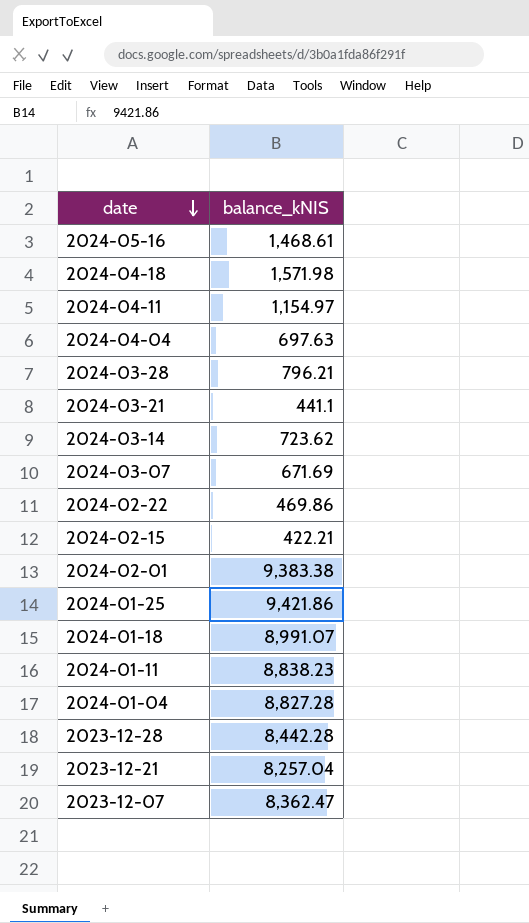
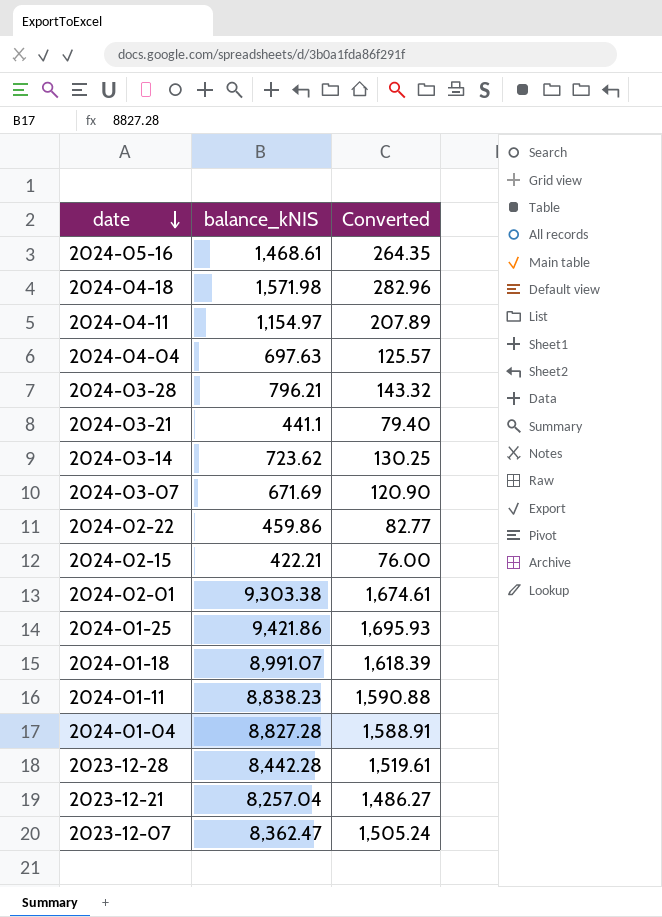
column Converted | formula: none -> [balance_kNIS] * 0.18
2024-02-22 | balance_kNIS: 469.86 -> 459.86
2024-02-01 | balance_kNIS: 9,383.38 -> 9,303.38

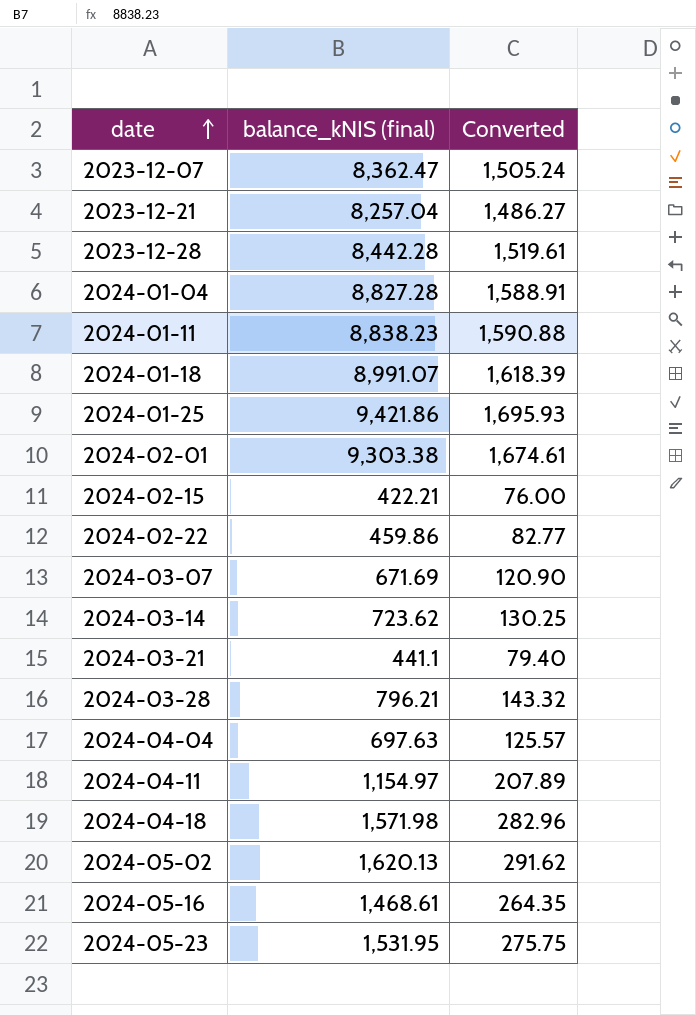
row order: date descending -> date ascending
column name: balance_kNIS -> balance_kNIS (final)
row 2024-05-02: none -> 1,620.13 | 291.62
row 2024-05-23: none -> 1,531.95 | 275.75

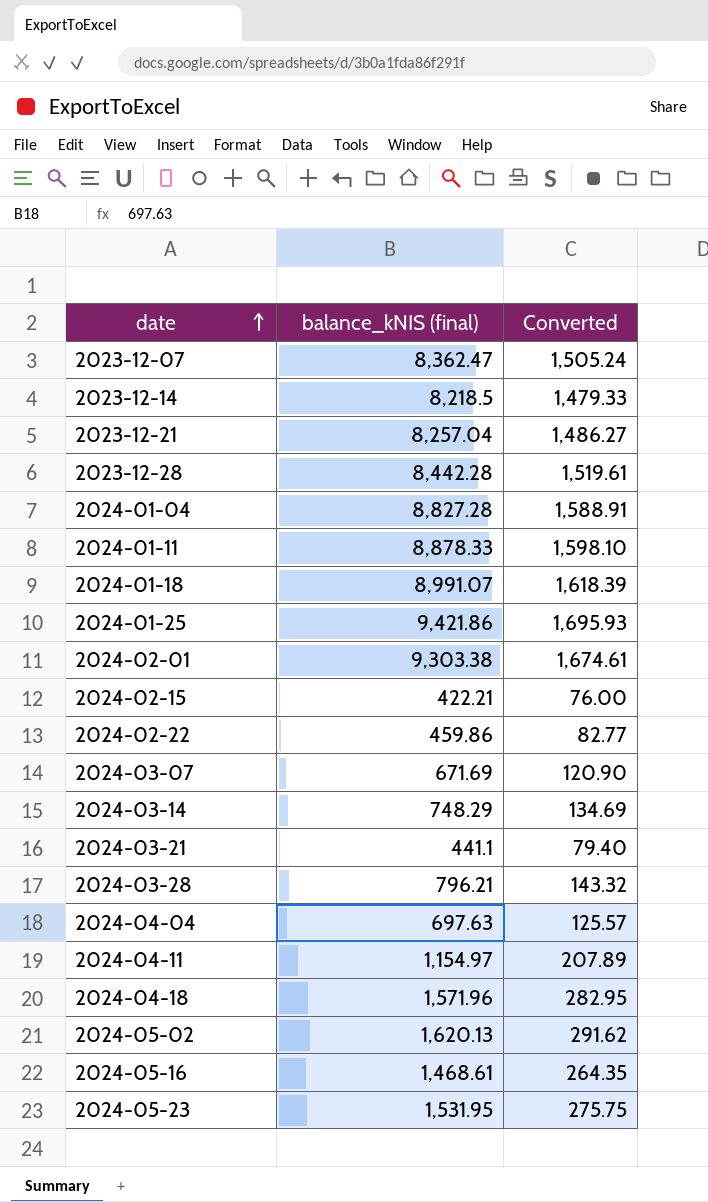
row 2023-12-14: none -> 8,218.5 | 1,479.33
2024-01-11 | balance_kNIS (final): 8,838.23 -> 8,878.33
2024-01-11 | Converted: 1,590.88 -> 1,598.10
2024-03-14 | balance_kNIS (final): 723.62 -> 748.29
2024-03-14 | Converted: 130.25 -> 134.69
2024-04-18 | balance_kNIS (final): 1,571.98 -> 1,571.96
2024-04-18 | Converted: 282.96 -> 282.95

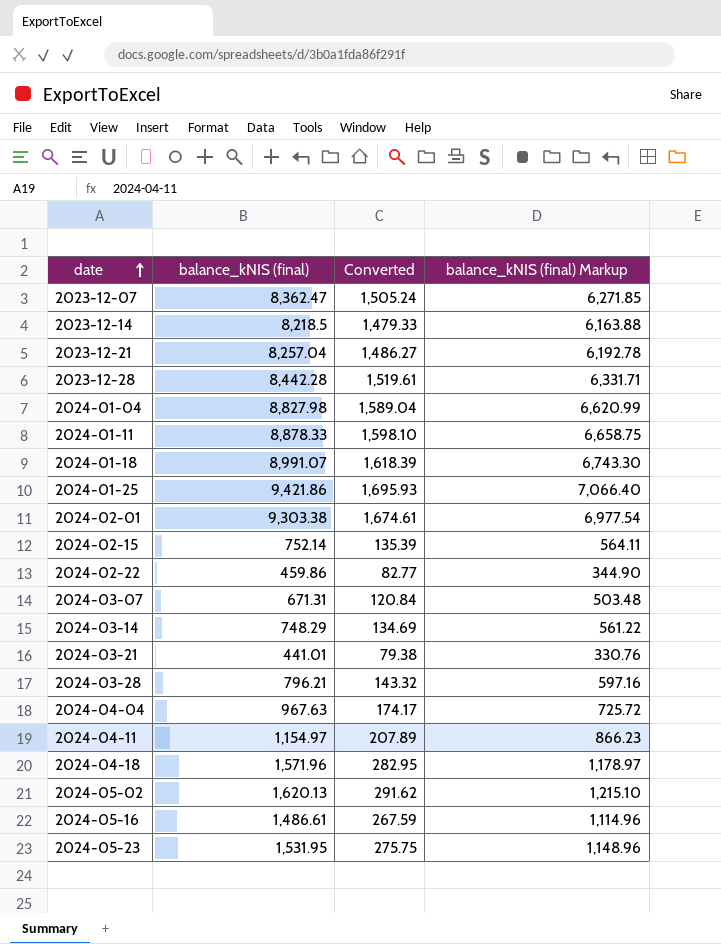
column balance_kNIS (final) Markup | formula: none -> [balance_kNIS (final)] * 0.75
2024-01-04 | balance_kNIS (final): 8,827.28 -> 8,827.98
2024-01-04 | Converted: 1,588.91 -> 1,589.04
2024-02-15 | balance_kNIS (final): 422.21 -> 752.14
2024-02-15 | Converted: 76.00 -> 135.39
2024-03-07 | balance_kNIS (final): 671.69 -> 671.31
2024-03-07 | Converted: 120.90 -> 120.84
2024-03-21 | balance_kNIS (final): 441.1 -> 441.01
2024-03-21 | Converted: 79.40 -> 79.38
2024-04-04 | balance_kNIS (final): 697.63 -> 967.63
2024-04-04 | Converted: 125.57 -> 174.17
2024-05-16 | balance_kNIS (final): 1,468.61 -> 1,486.61
2024-05-16 | Converted: 264.35 -> 267.59

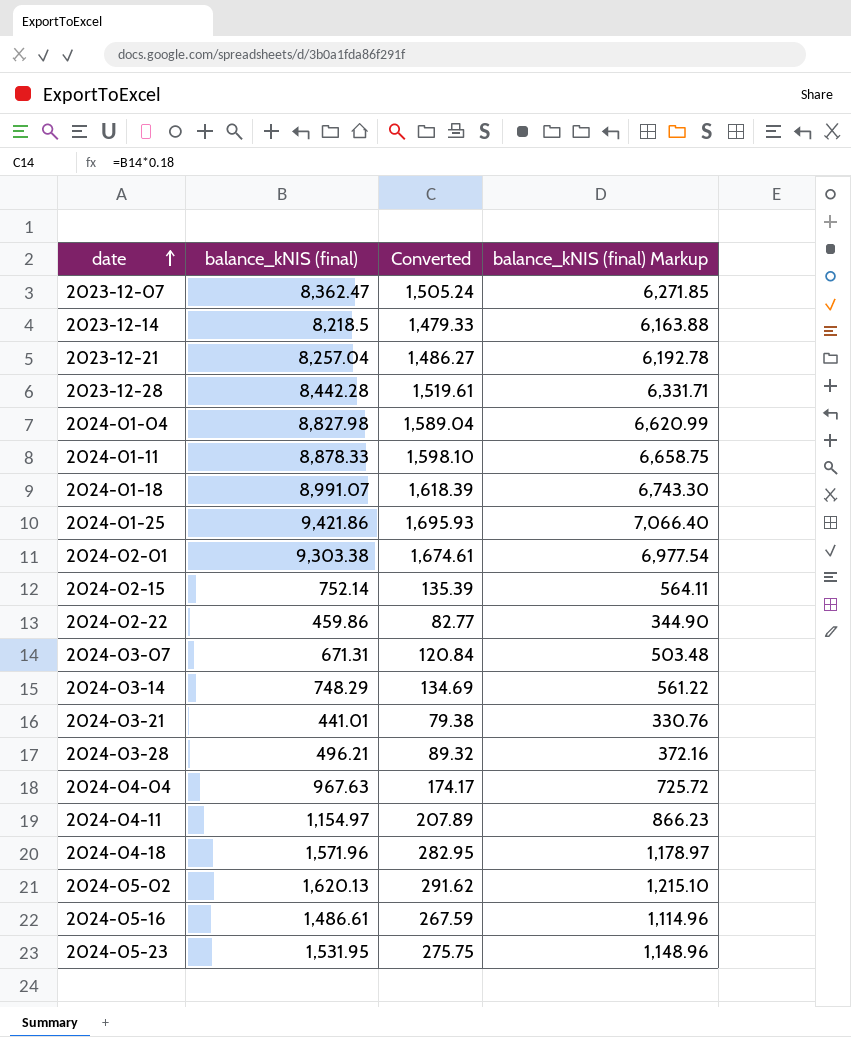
2024-03-28 | balance_kNIS (final): 796.21 -> 496.21
2024-03-28 | Converted: 143.32 -> 89.32
2024-03-28 | balance_kNIS (final) Markup: 597.16 -> 372.16

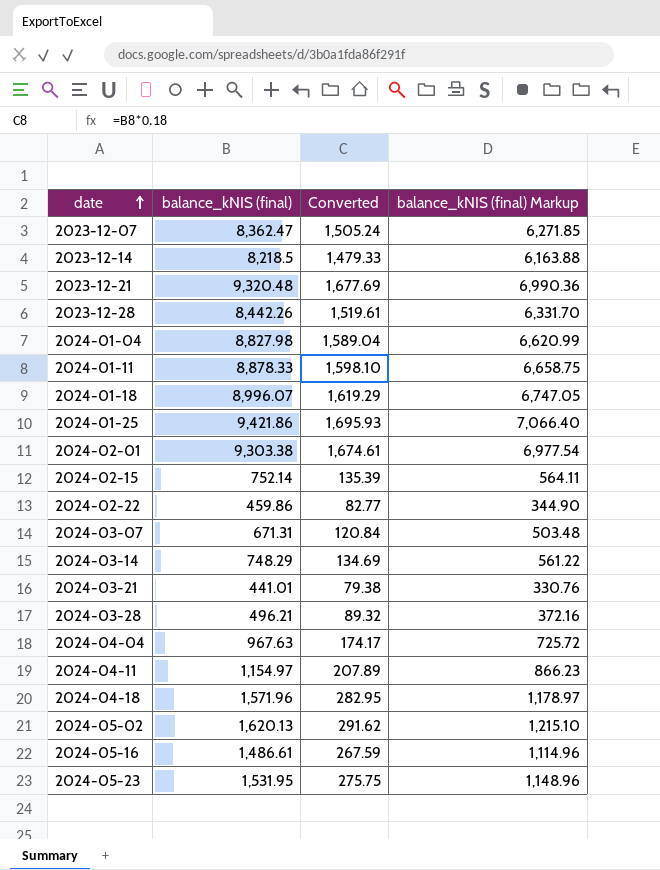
2023-12-21 | balance_kNIS (final): 8,257.04 -> 9,320.48
2023-12-21 | Converted: 1,486.27 -> 1,677.69
2023-12-21 | balance_kNIS (final) Markup: 6,192.78 -> 6,990.36
2023-12-28 | balance_kNIS (final): 8,442.28 -> 8,442.26
2023-12-28 | balance_kNIS (final) Markup: 6,331.71 -> 6,331.70
2024-01-18 | balance_kNIS (final): 8,991.07 -> 8,996.07
2024-01-18 | Converted: 1,618.39 -> 1,619.29
2024-01-18 | balance_kNIS (final) Markup: 6,743.30 -> 6,747.05

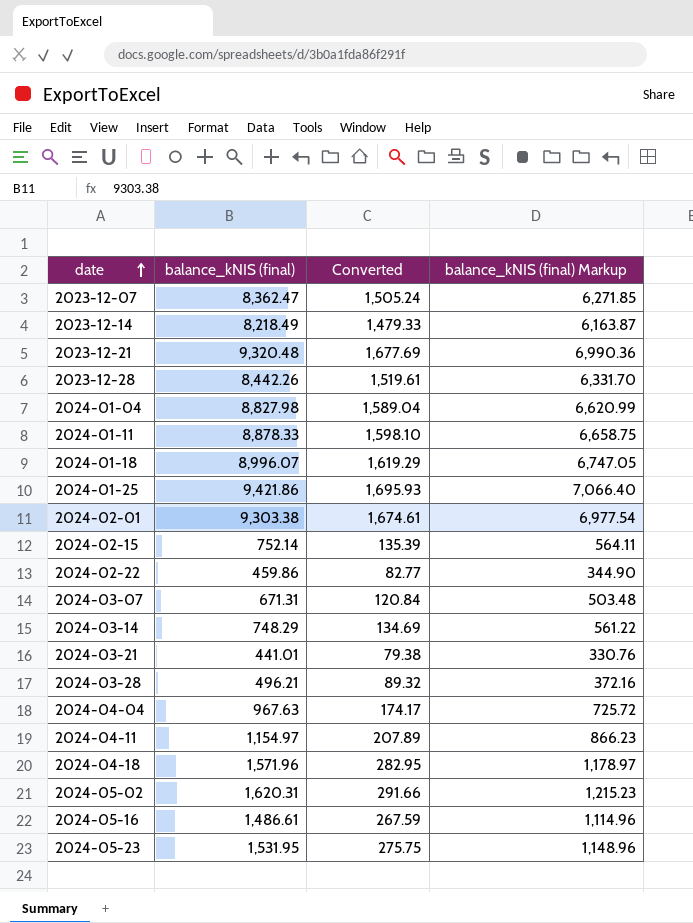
2023-12-14 | balance_kNIS (final): 8,218.5 -> 8,218.49
2023-12-14 | balance_kNIS (final) Markup: 6,163.88 -> 6,163.87
2024-05-02 | balance_kNIS (final): 1,620.13 -> 1,620.31
2024-05-02 | Converted: 291.62 -> 291.66
2024-05-02 | balance_kNIS (final) Markup: 1,215.10 -> 1,215.23

